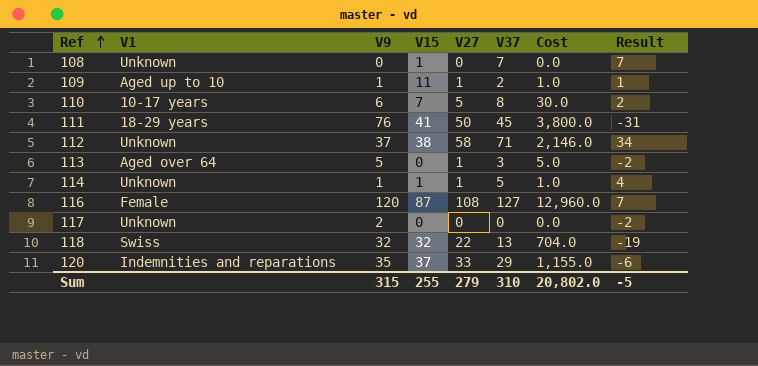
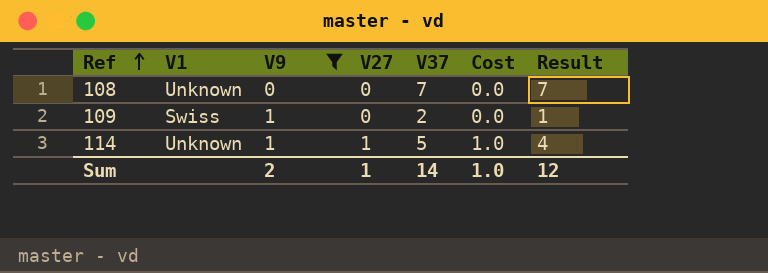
filter: none -> V9 <= 1
column V15 | position: 4 -> none
109 | V1: Aged up to 10 -> Swiss
109 | V27: 1 -> 0
109 | Cost: 1.0 -> 0.0
Sum | V9: 315 -> 2
Sum | V27: 279 -> 1
Sum | V37: 310 -> 14
Sum | Cost: 20,802.0 -> 1.0
Sum | Result: -5 -> 12

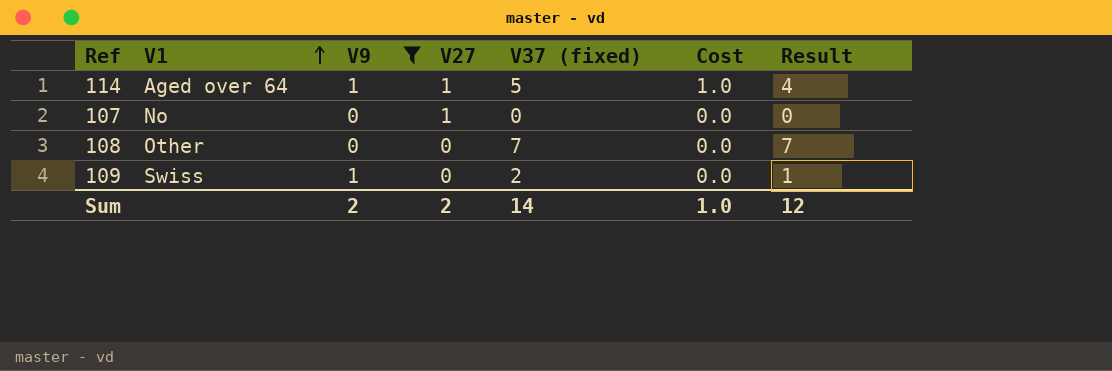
row order: Ref ascending -> V1 ascending
column name: V37 -> V37 (fixed)
114 | V1: Unknown -> Aged over 64
row 107: none -> No | 0 | 1 | 0 | 0.0 | 0
108 | V1: Unknown -> Other
Sum | V27: 1 -> 2

